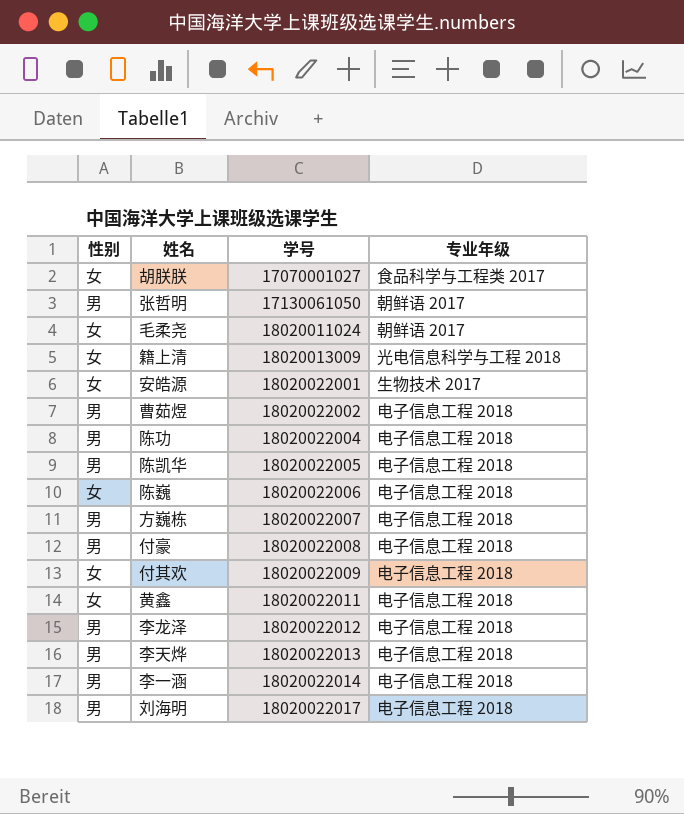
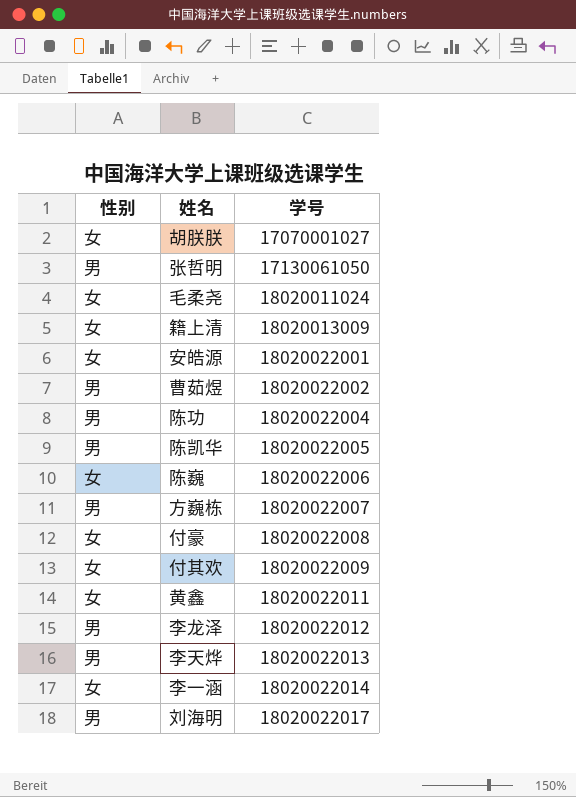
column 专业年级 | position: 4 -> none
付豪 | 性别: 男 -> 女
李一涵 | 性别: 男 -> 女

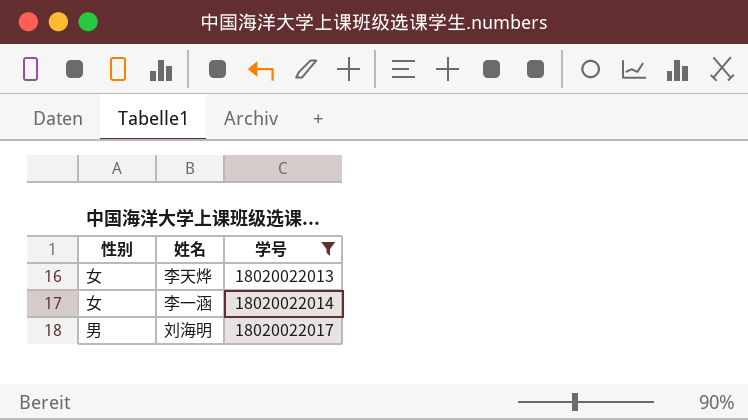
filter: none -> 学号 >= 18020022013
李天烨 | 性别: 男 -> 女

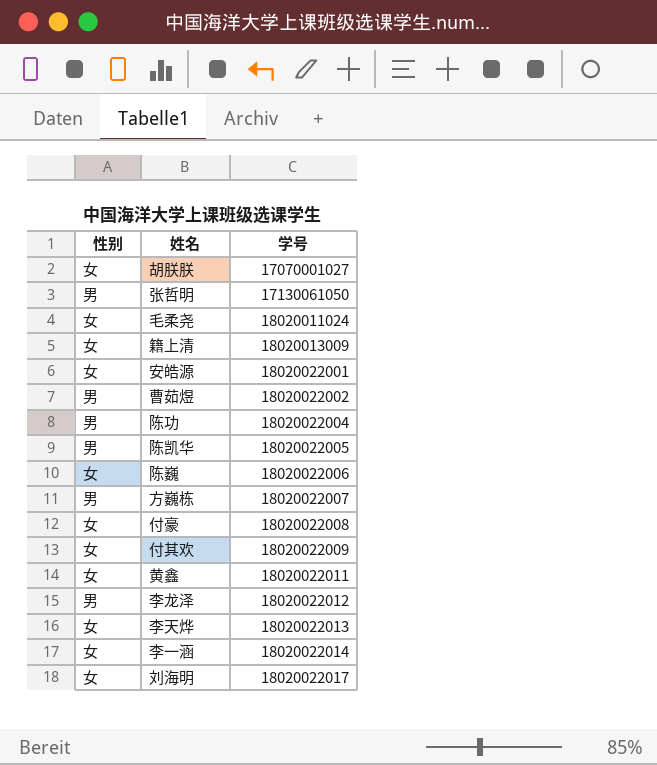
filter: 学号 >= 18020022013 -> none
刘海明 | 性别: 男 -> 女

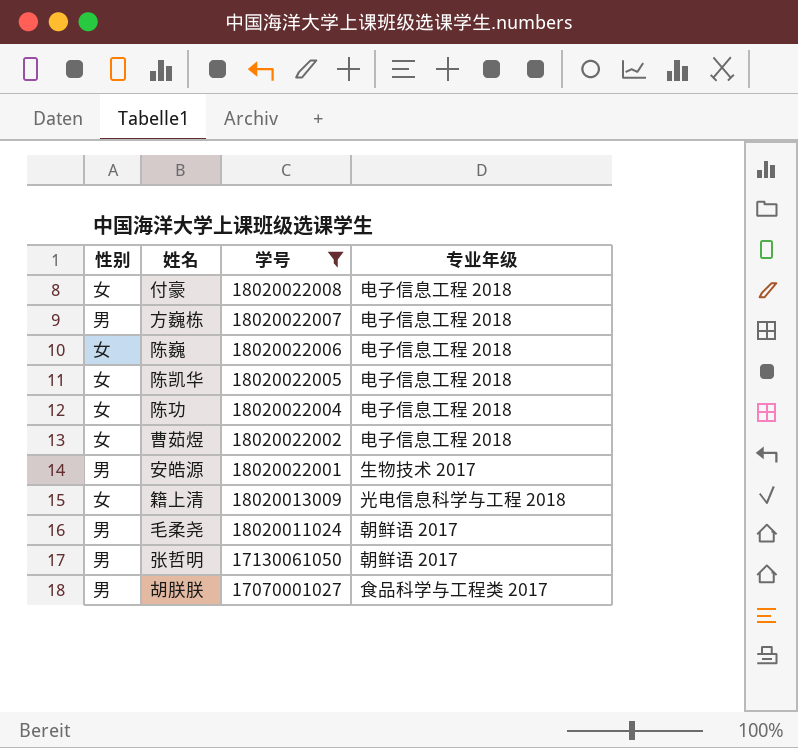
filter: none -> 学号 <= 18020022008
row order: 学号 ascending -> 学号 descending
column 专业年级 | position: none -> 4
陈凯华 | 性别: 男 -> 女
陈功 | 性别: 男 -> 女
曹茹煜 | 性别: 男 -> 女
安皓源 | 性别: 女 -> 男
毛柔尧 | 性别: 女 -> 男
胡朕朕 | 性别: 女 -> 男

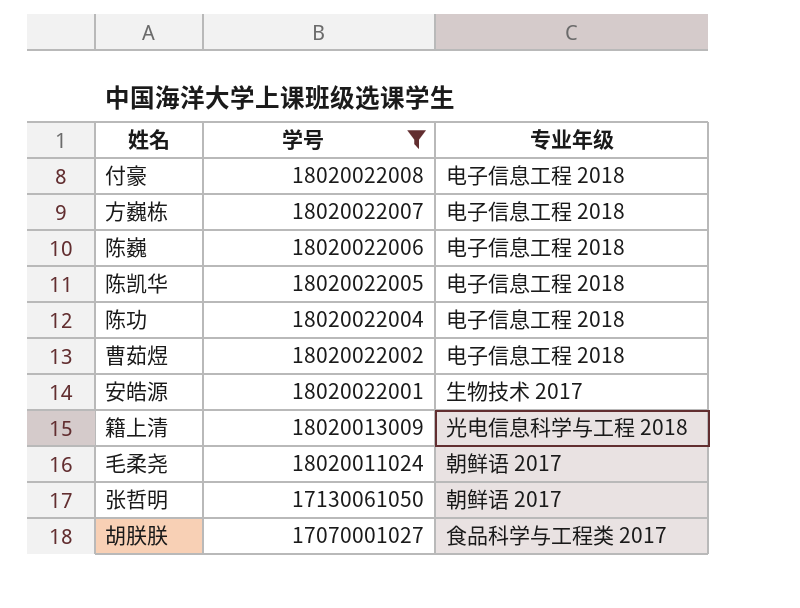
column 性别 | position: 1 -> none

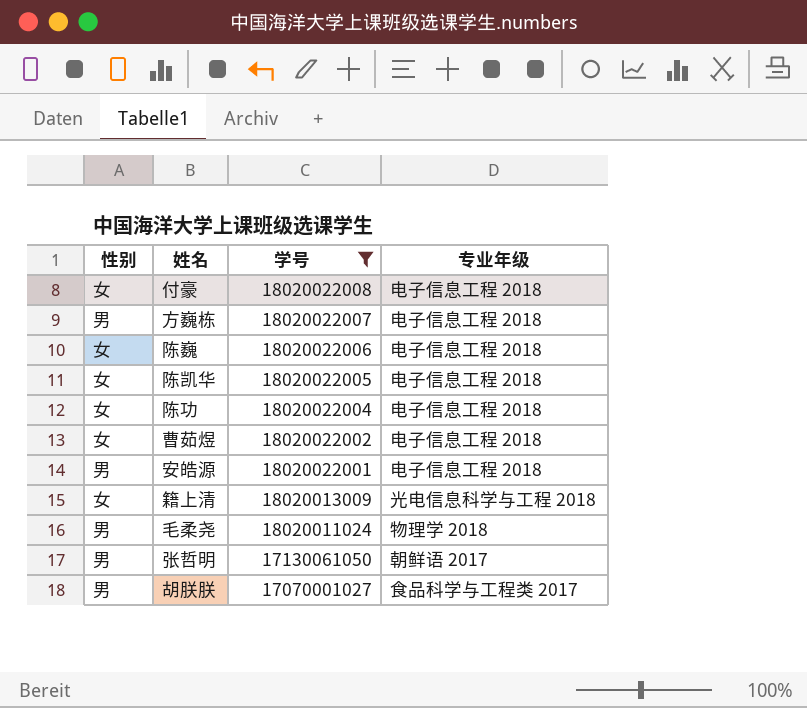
column 性别 | position: none -> 1
安皓源 | 专业年级: 生物技术 2017 -> 电子信息工程 2018
毛柔尧 | 专业年级: 朝鲜语 2017 -> 物理学 2018

